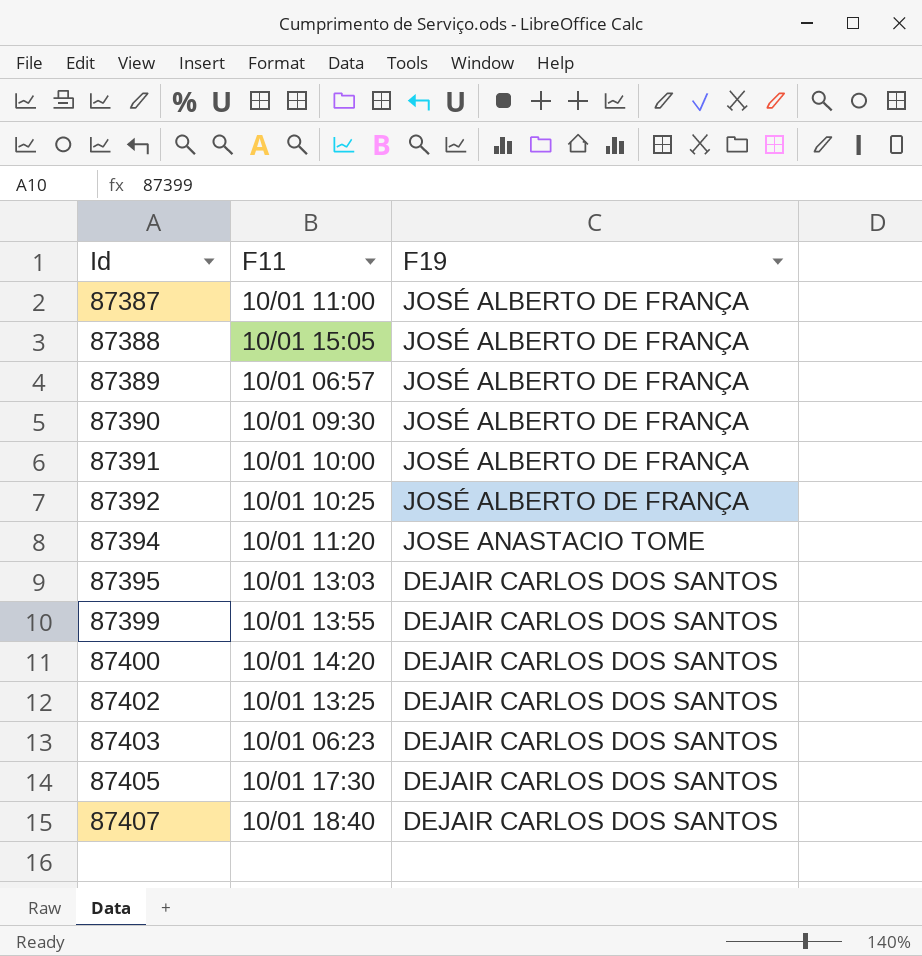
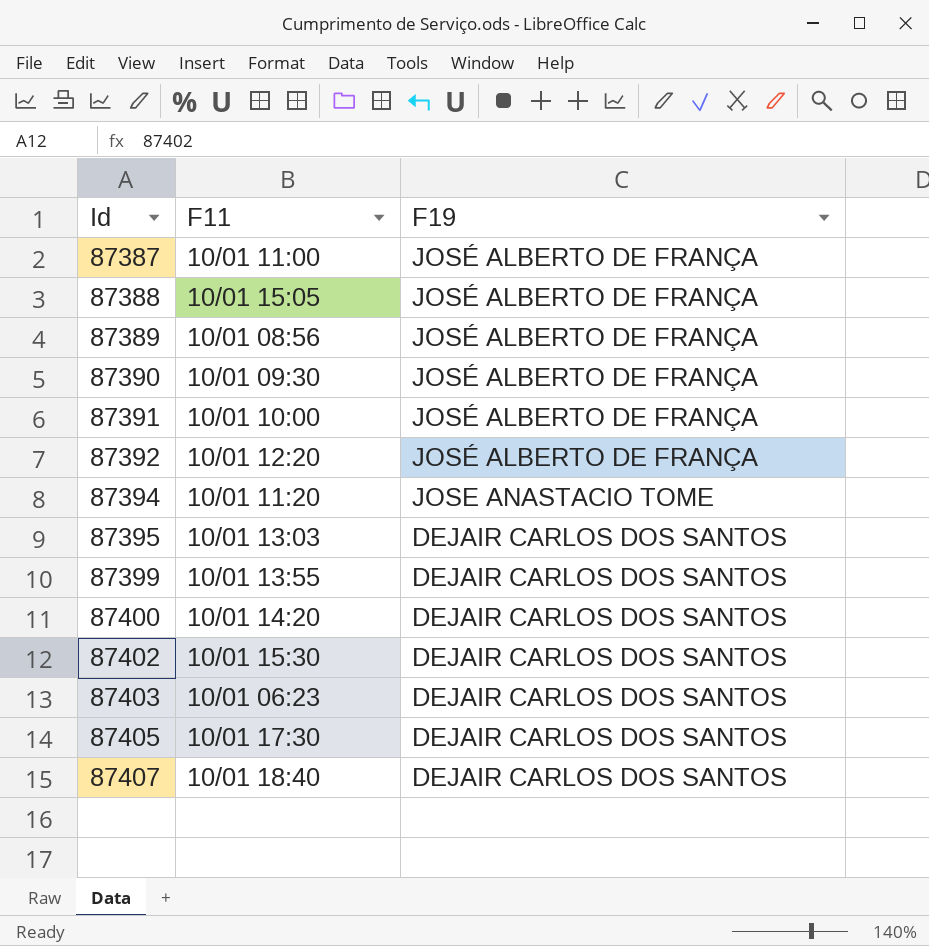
87389 | F11: 10/01 06:57 -> 10/01 08:56
87392 | F11: 10/01 10:25 -> 10/01 12:20
87402 | F11: 10/01 13:25 -> 10/01 15:30

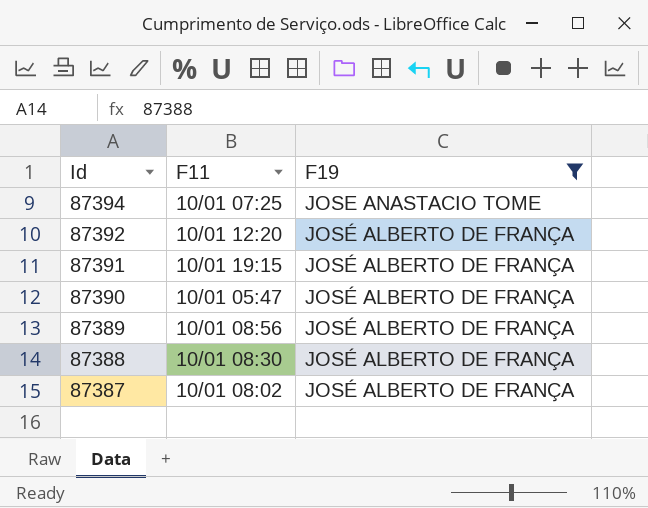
filter: none -> F19 != DEJAIR CARLOS DOS SANTOS
row order: Id ascending -> Id descending
87394 | F11: 10/01 11:20 -> 10/01 07:25
87391 | F11: 10/01 10:00 -> 10/01 19:15
87390 | F11: 10/01 09:30 -> 10/01 05:47
87388 | F11: 10/01 15:05 -> 10/01 08:30
87387 | F11: 10/01 11:00 -> 10/01 08:02

